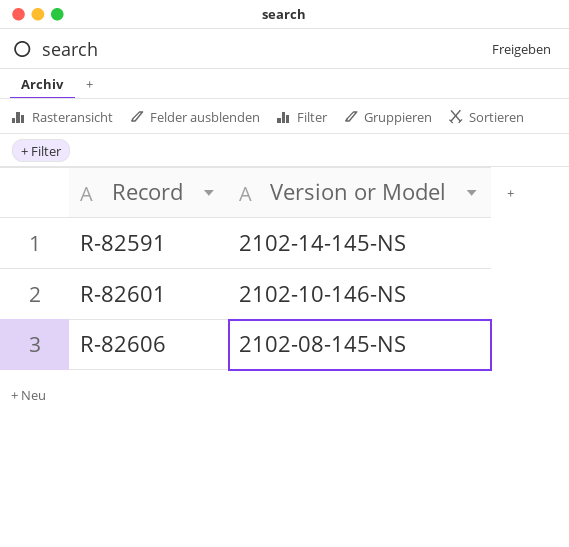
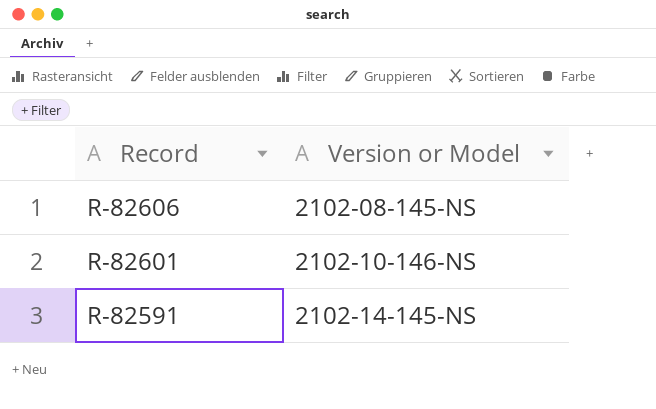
row order: Record ascending -> Record descending

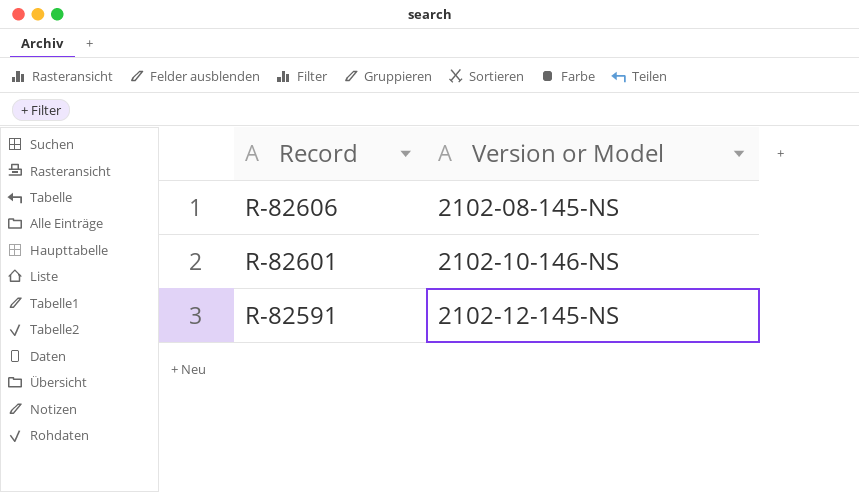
R-82591 | Version or Model: 2102-14-145-NS -> 2102-12-145-NS

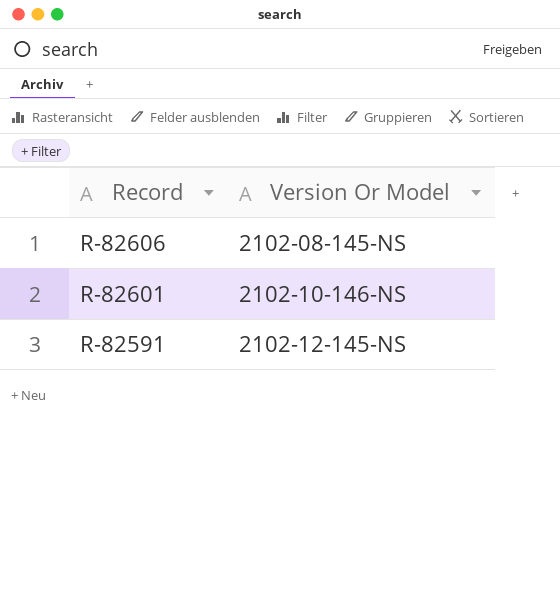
column name: Version or Model -> Version Or Model

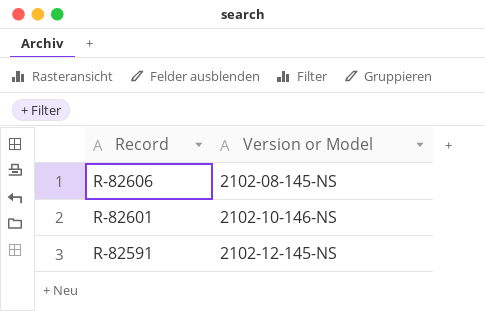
column name: Version Or Model -> Version or Model

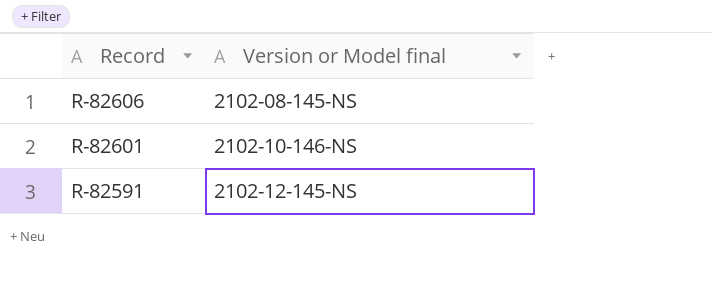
column name: Version or Model -> Version or Model final

